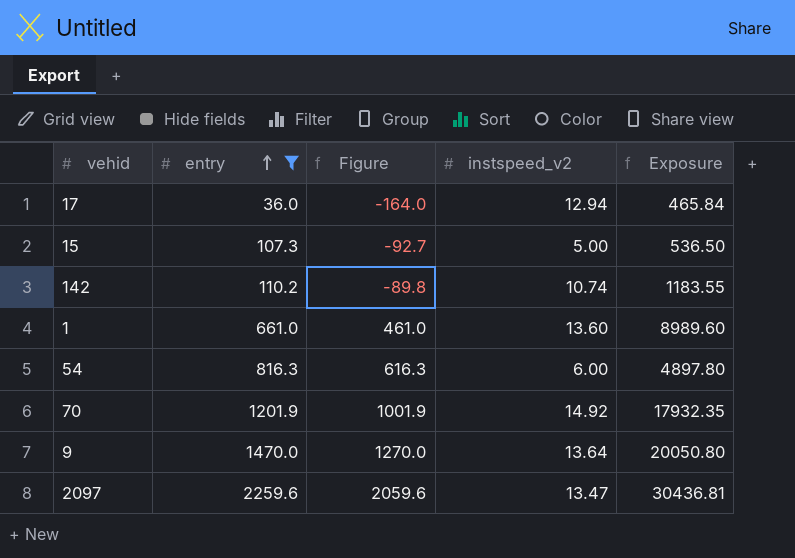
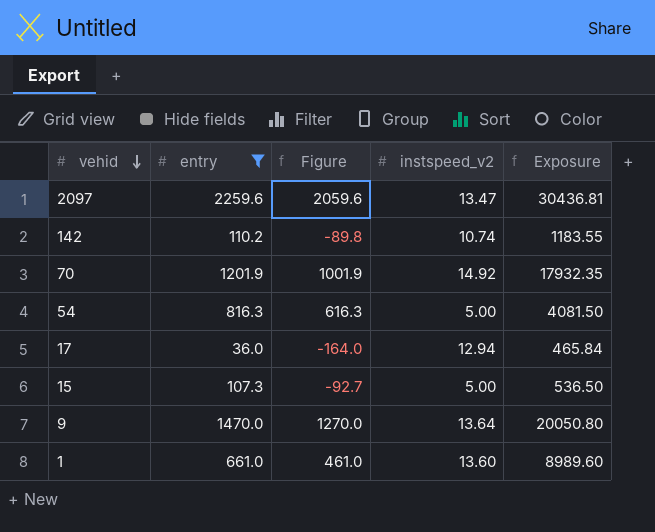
row order: entry ascending -> vehid descending
54 | instspeed_v2: 6.00 -> 5.00
54 | Exposure: 4897.80 -> 4081.50

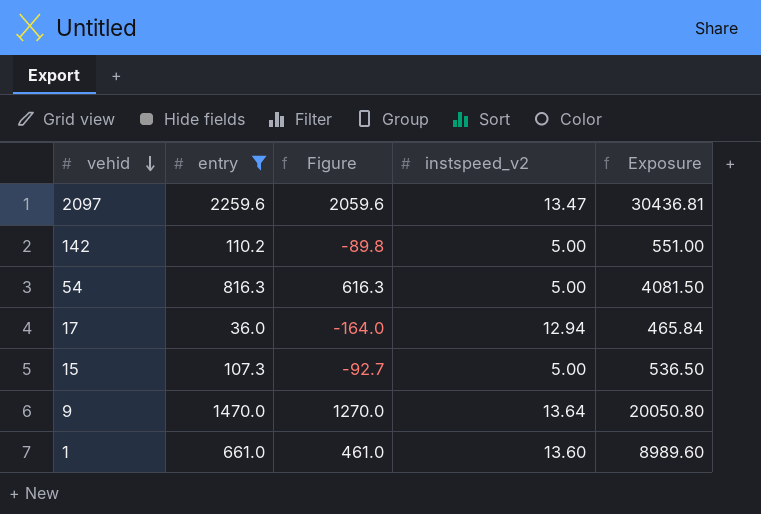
row 70: 1201.9 | 1001.9 | 14.92 | 17932.35 -> none
142 | instspeed_v2: 10.74 -> 5.00
142 | Exposure: 1183.55 -> 551.00

